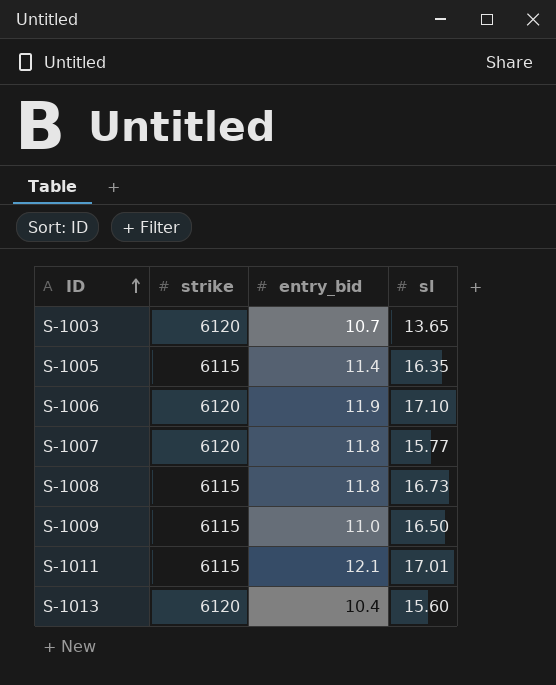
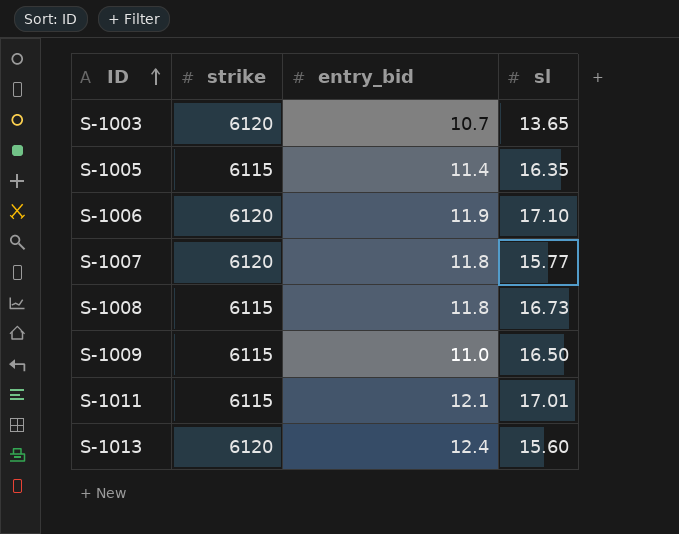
S-1013 | entry_bid: 10.4 -> 12.4

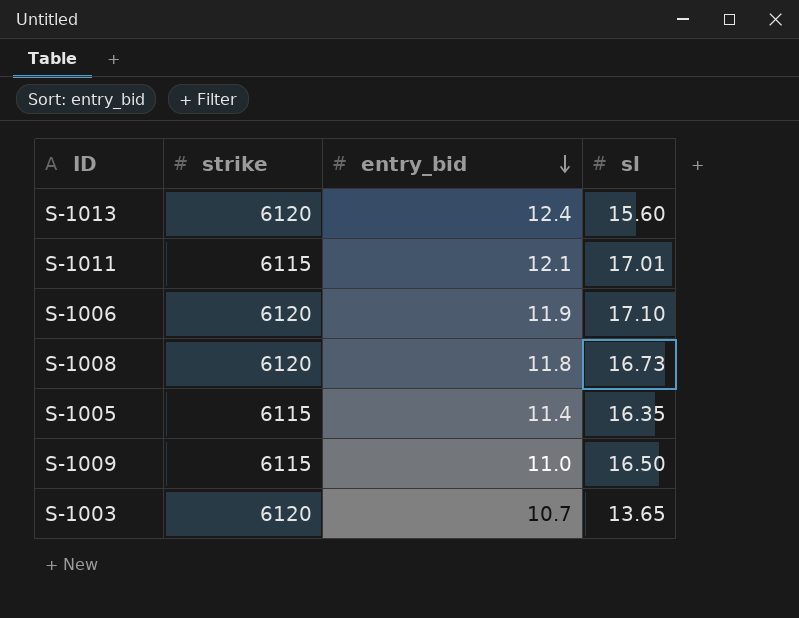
row order: ID ascending -> entry_bid descending
row S-1007: 6120 | 11.8 | 15.77 -> none
S-1008 | strike: 6115 -> 6120

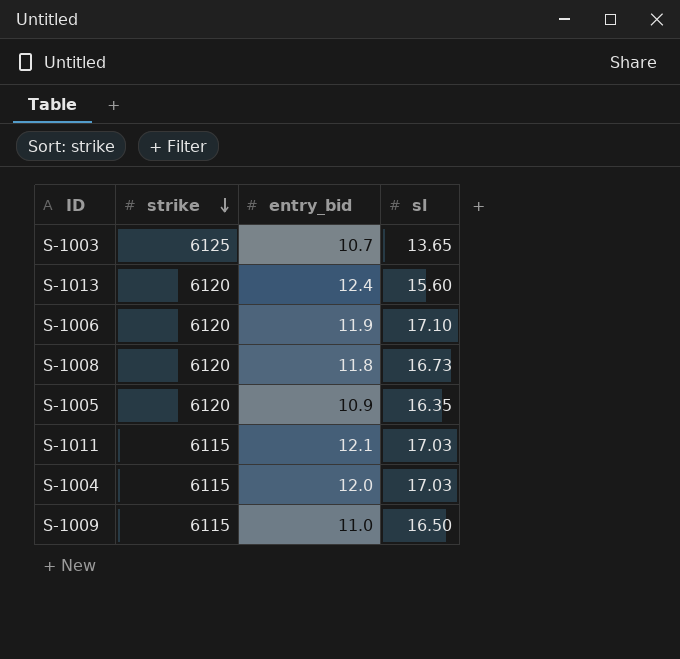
row order: entry_bid descending -> strike descending
S-1003 | strike: 6120 -> 6125
S-1005 | strike: 6115 -> 6120
S-1005 | entry_bid: 11.4 -> 10.9
S-1011 | sl: 17.01 -> 17.03
row S-1004: none -> 6115 | 12.0 | 17.03

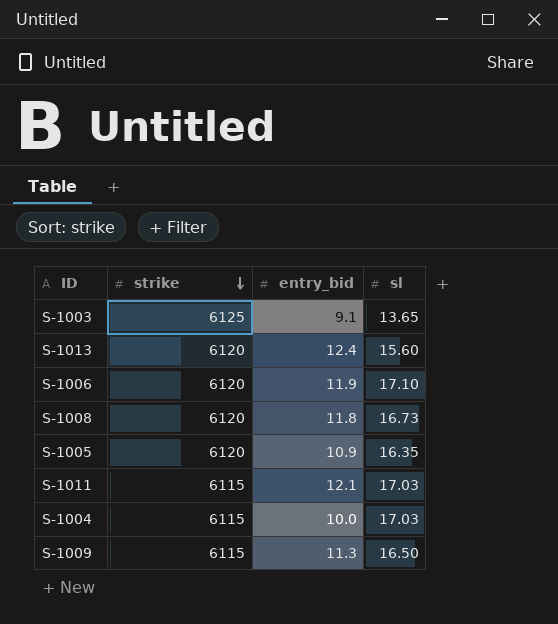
S-1003 | entry_bid: 10.7 -> 9.1
S-1004 | entry_bid: 12.0 -> 10.0
S-1009 | entry_bid: 11.0 -> 11.3

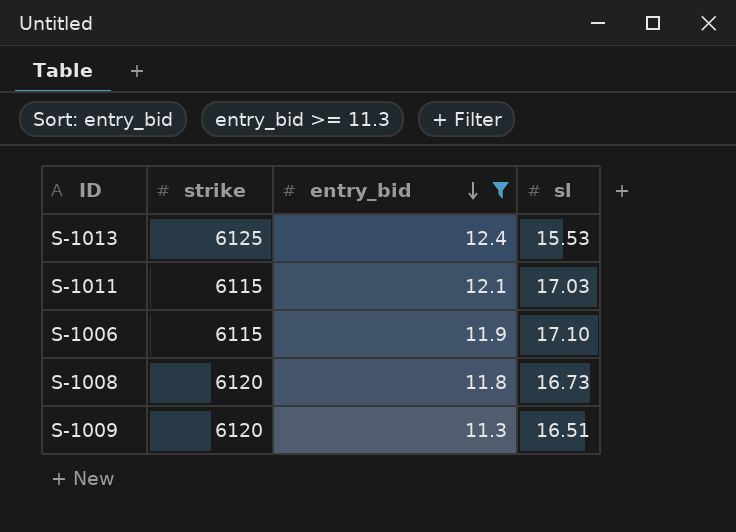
filter: none -> entry_bid >= 11.3
row order: strike descending -> entry_bid descending
S-1013 | strike: 6120 -> 6125
S-1013 | sl: 15.60 -> 15.53
S-1006 | strike: 6120 -> 6115
S-1009 | strike: 6115 -> 6120
S-1009 | sl: 16.50 -> 16.51

